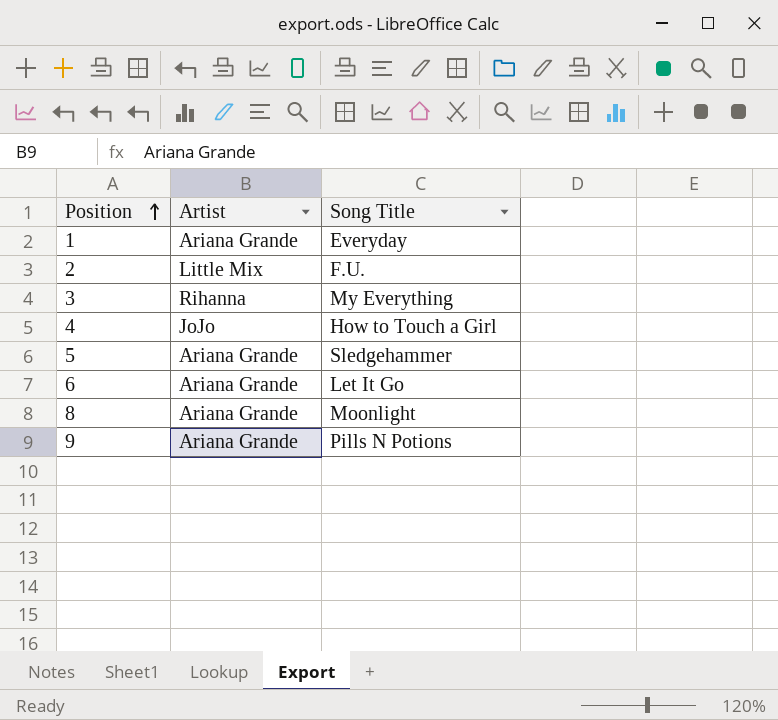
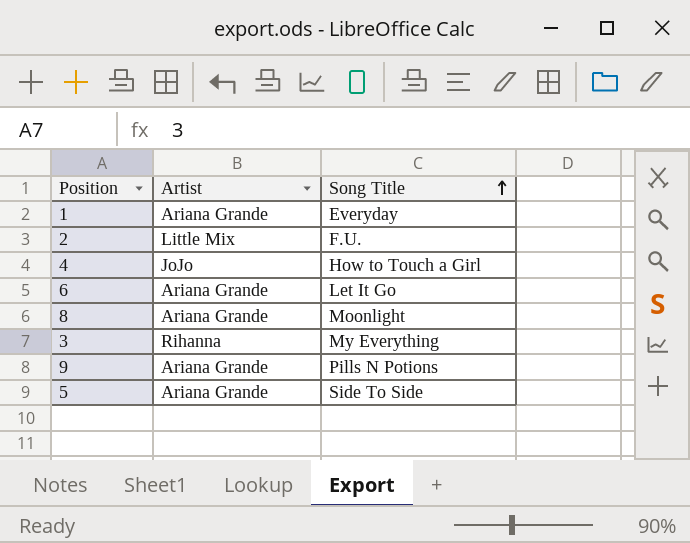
row order: Position ascending -> Song Title ascending
5 | Song Title: Sledgehammer -> Side To Side

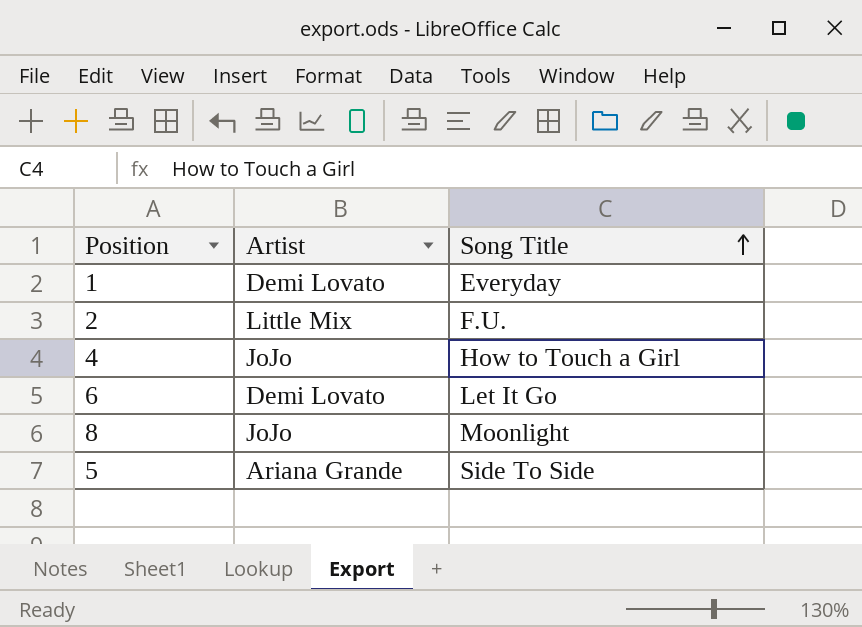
row 3: Rihanna | My Everything -> none
row 9: Ariana Grande | Pills N Potions -> none
1 | Artist: Ariana Grande -> Demi Lovato
6 | Artist: Ariana Grande -> Demi Lovato
8 | Artist: Ariana Grande -> JoJo

